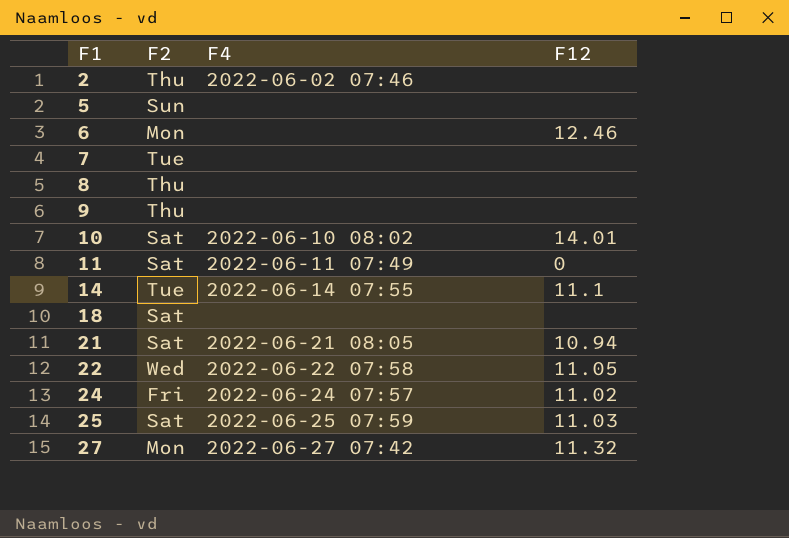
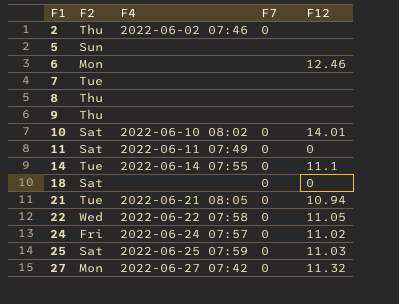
column F7 | position: none -> 4
18 | F12: none -> 0
21 | F2: Sat -> Tue

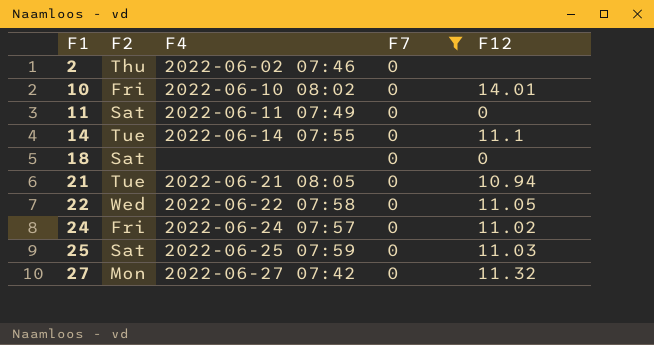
filter: none -> F7 = 0
10 | F2: Sat -> Fri

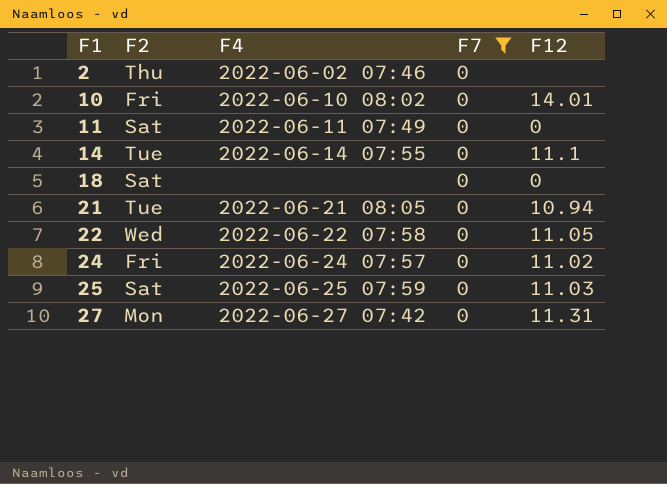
27 | F12: 11.32 -> 11.31

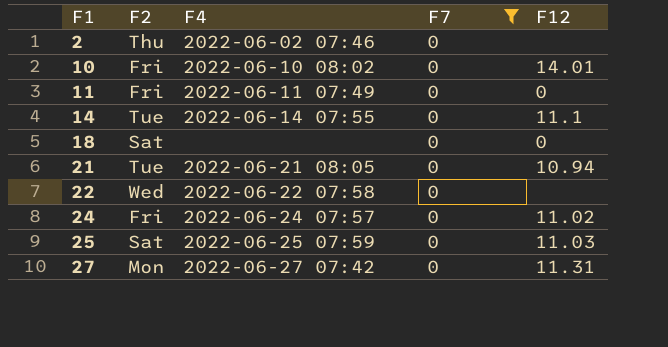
11 | F2: Sat -> Fri
22 | F12: 11.05 -> none

